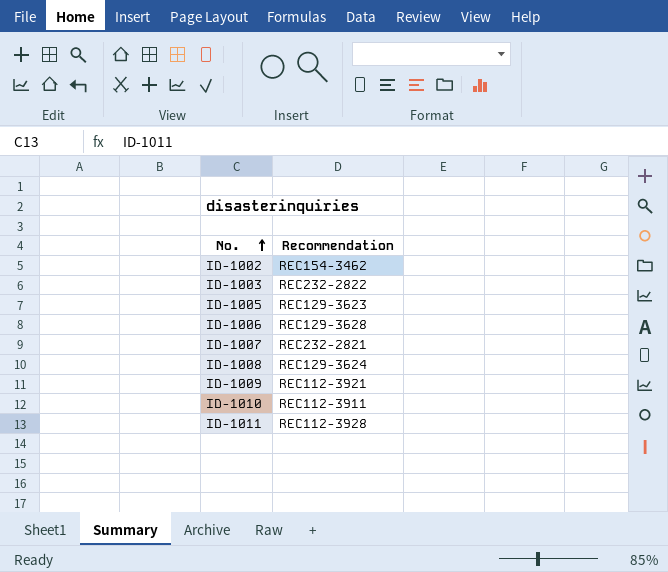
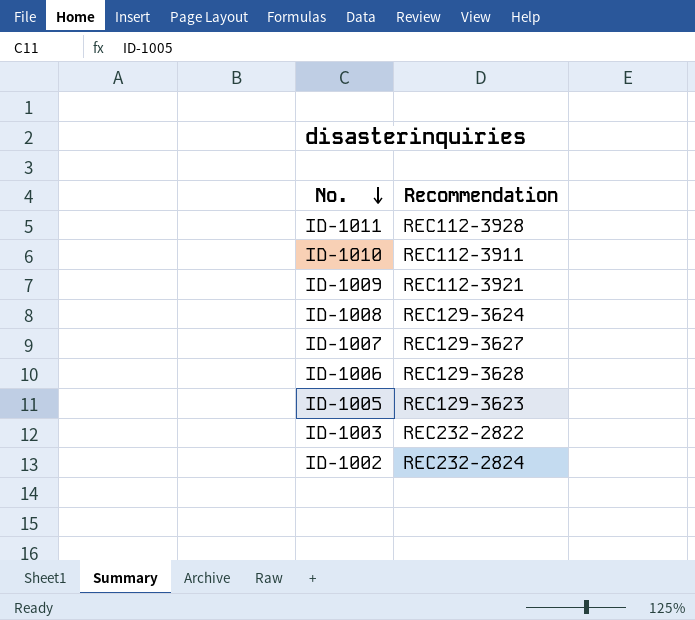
row order: No. ascending -> No. descending
ID-1007 | Recommendation: REC232-2821 -> REC129-3627
ID-1002 | Recommendation: REC154-3462 -> REC232-2824

